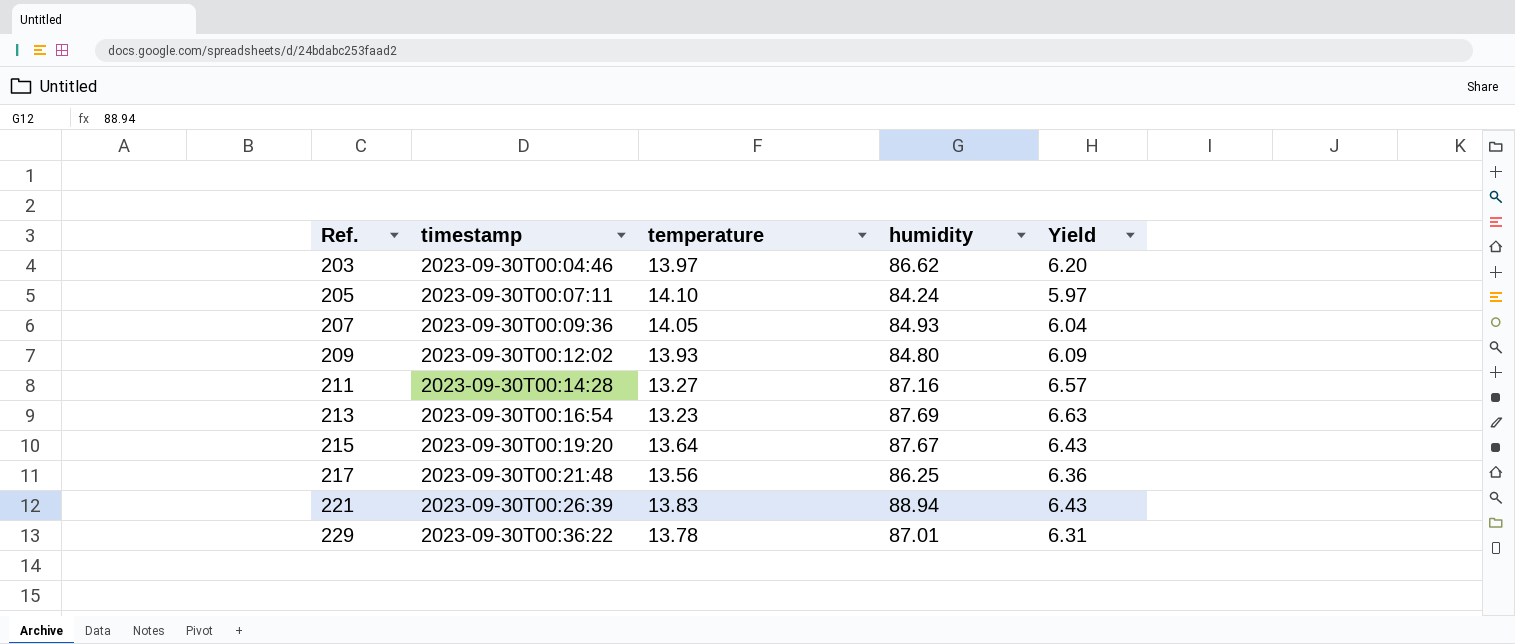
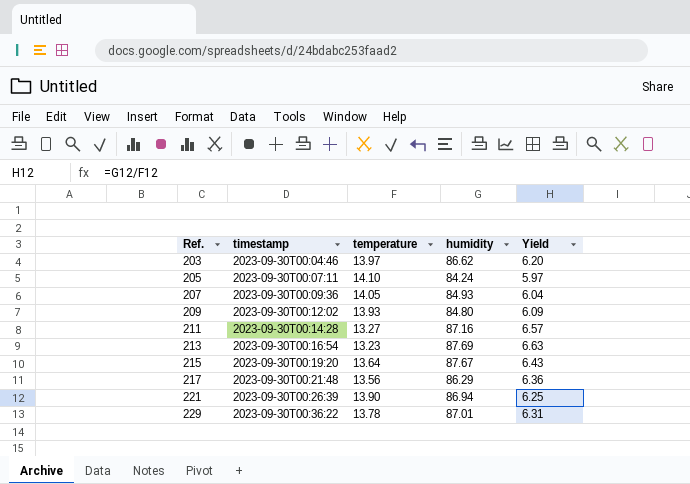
217 | humidity: 86.25 -> 86.29
221 | temperature: 13.83 -> 13.90
221 | humidity: 88.94 -> 86.94
221 | Yield: 6.43 -> 6.25

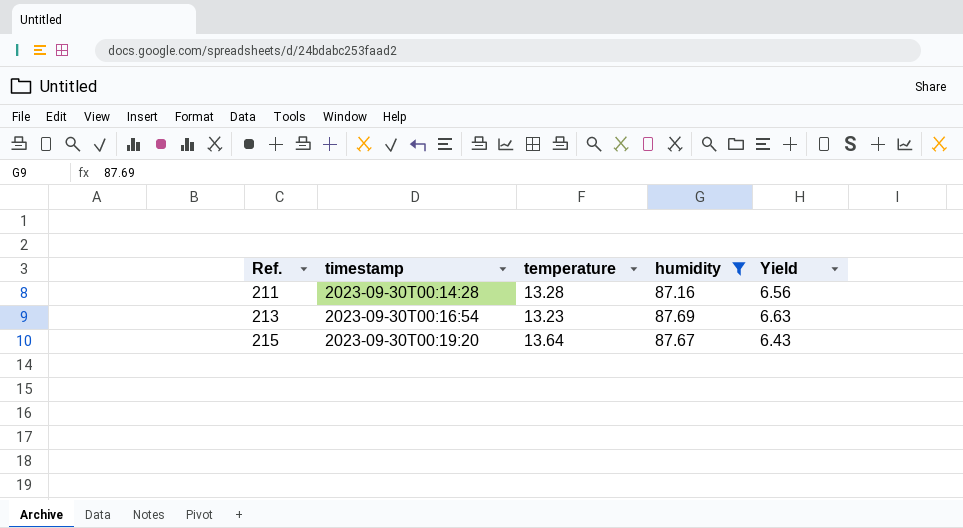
filter: none -> humidity >= 87.16
211 | temperature: 13.27 -> 13.28
211 | Yield: 6.57 -> 6.56

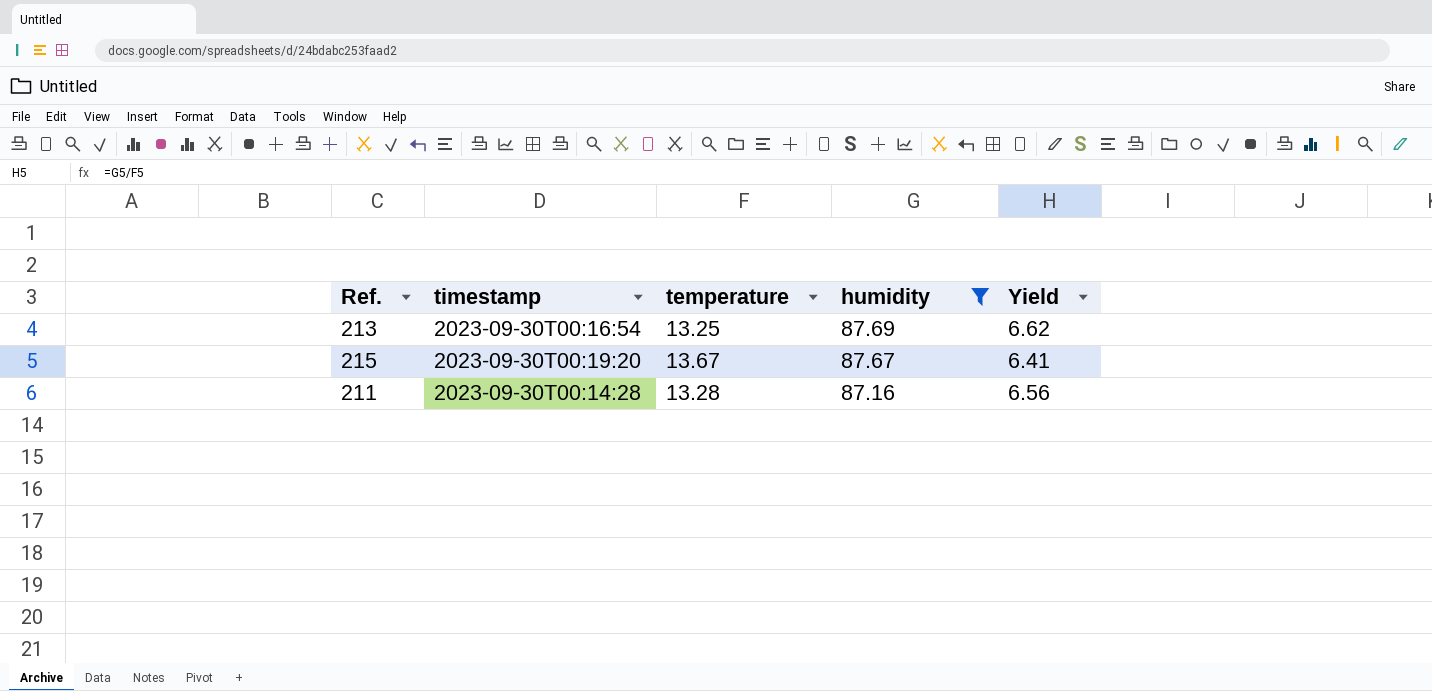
row order: Ref. ascending -> humidity descending
213 | temperature: 13.23 -> 13.25
213 | Yield: 6.63 -> 6.62
215 | temperature: 13.64 -> 13.67
215 | Yield: 6.43 -> 6.41

